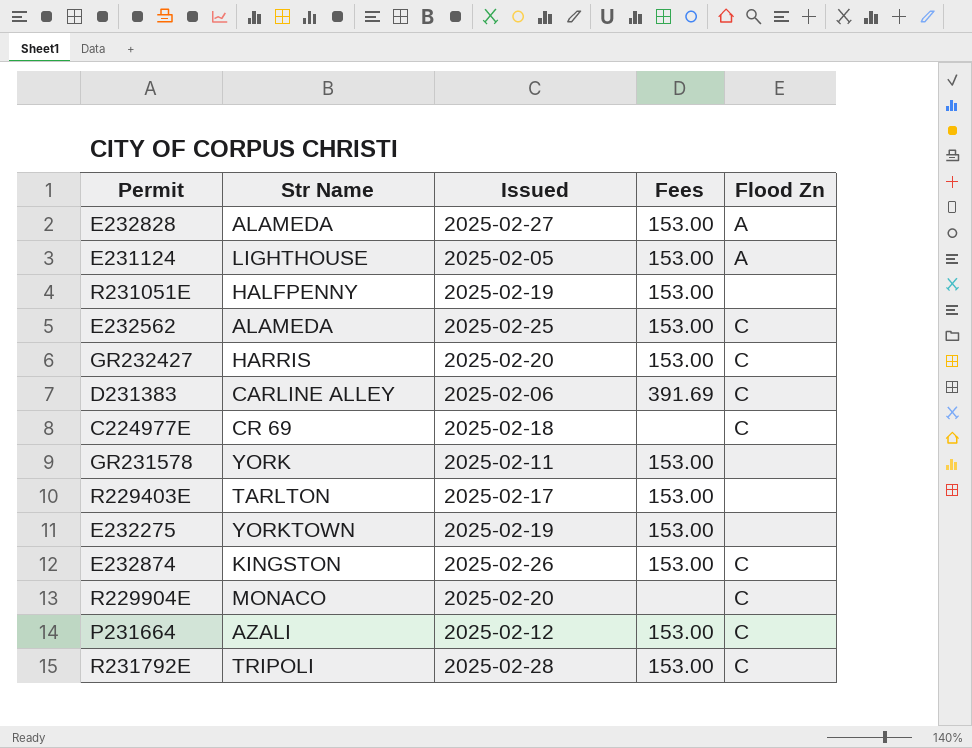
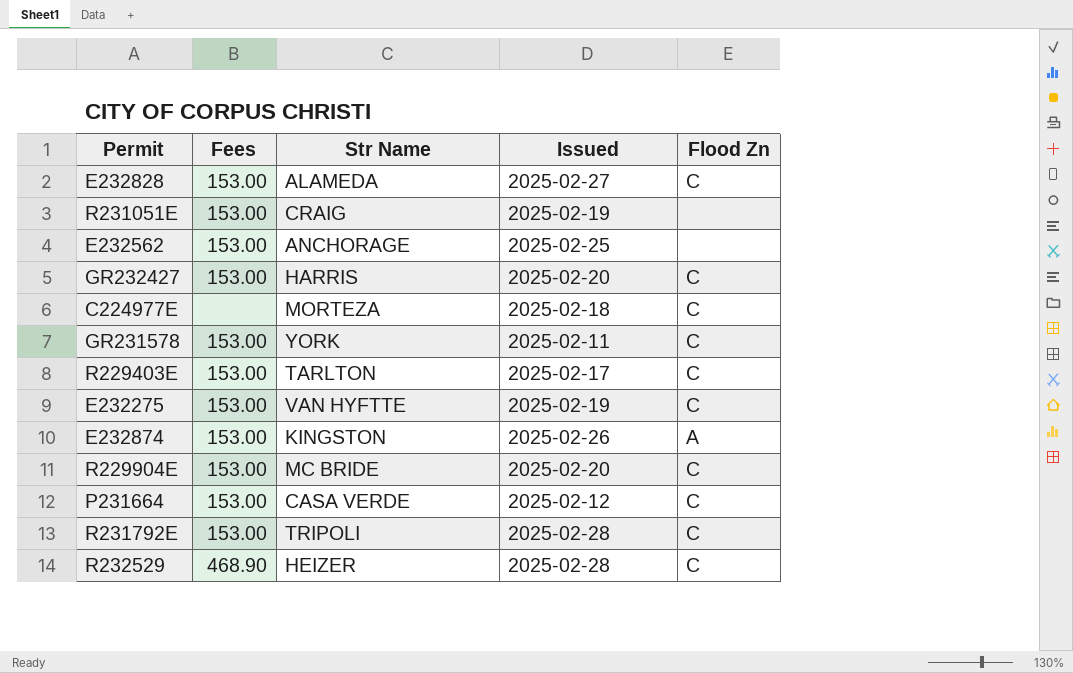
column Fees | position: 4 -> 2
row E231124: LIGHTHOUSE | 2025-02-05 | 153.00 | A -> none
row D231383: CARLINE ALLEY | 2025-02-06 | 391.69 | C -> none
E232828 | Flood Zn: A -> C
R231051E | Str Name: HALFPENNY -> CRAIG
E232562 | Str Name: ALAMEDA -> ANCHORAGE
E232562 | Flood Zn: C -> none
C224977E | Str Name: CR 69 -> MORTEZA
GR231578 | Flood Zn: none -> C
R229403E | Flood Zn: none -> C
E232275 | Str Name: YORKTOWN -> VAN HYFTTE
E232275 | Flood Zn: none -> C
E232874 | Flood Zn: C -> A
R229904E | Fees: none -> 153.00
R229904E | Str Name: MONACO -> MC BRIDE
P231664 | Str Name: AZALI -> CASA VERDE
row R232529: none -> 468.90 | HEIZER | 2025-02-28 | C

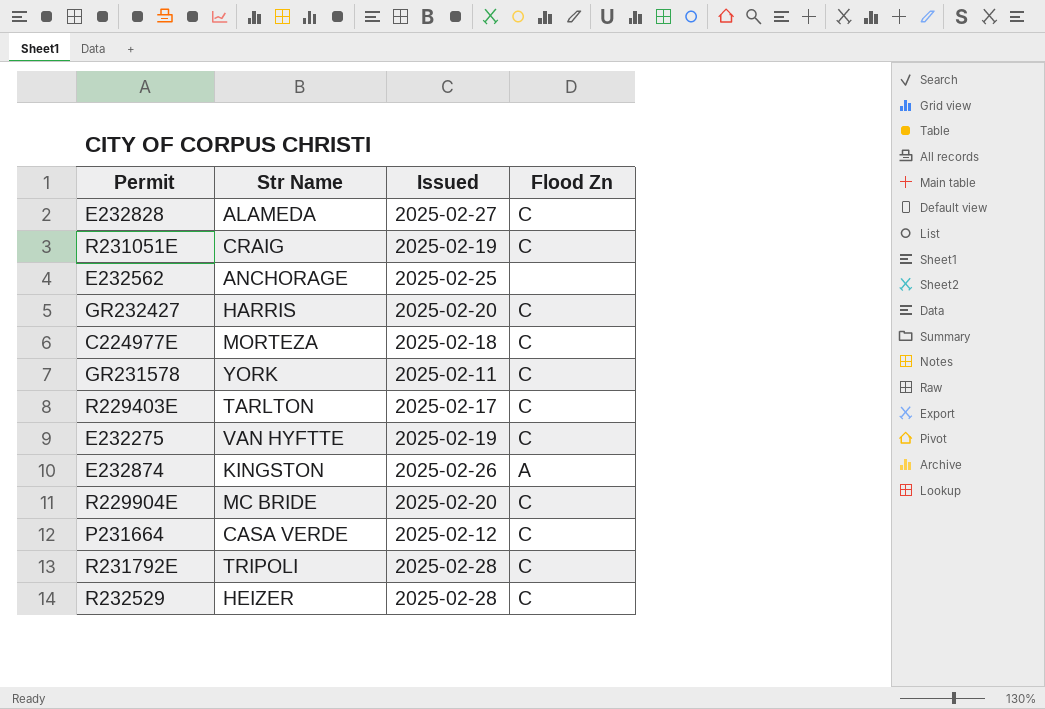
column Fees | position: 2 -> none
R231051E | Flood Zn: none -> C

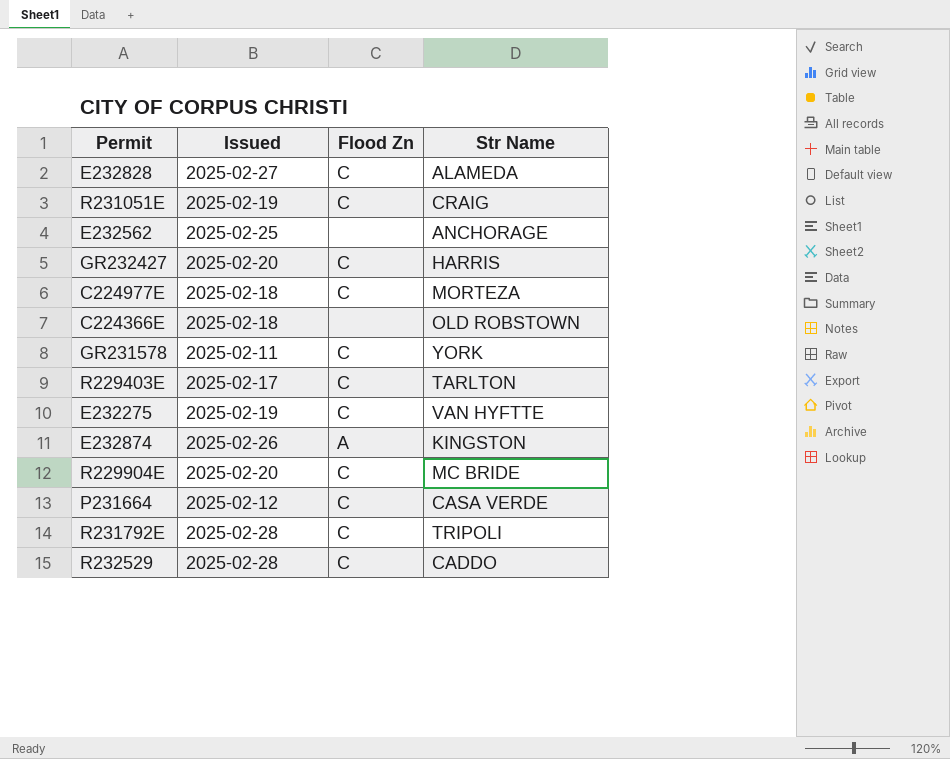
column Str Name | position: 2 -> 4
row C224366E: none -> 2025-02-18 | none | OLD ROBSTOWN
R232529 | Str Name: HEIZER -> CADDO

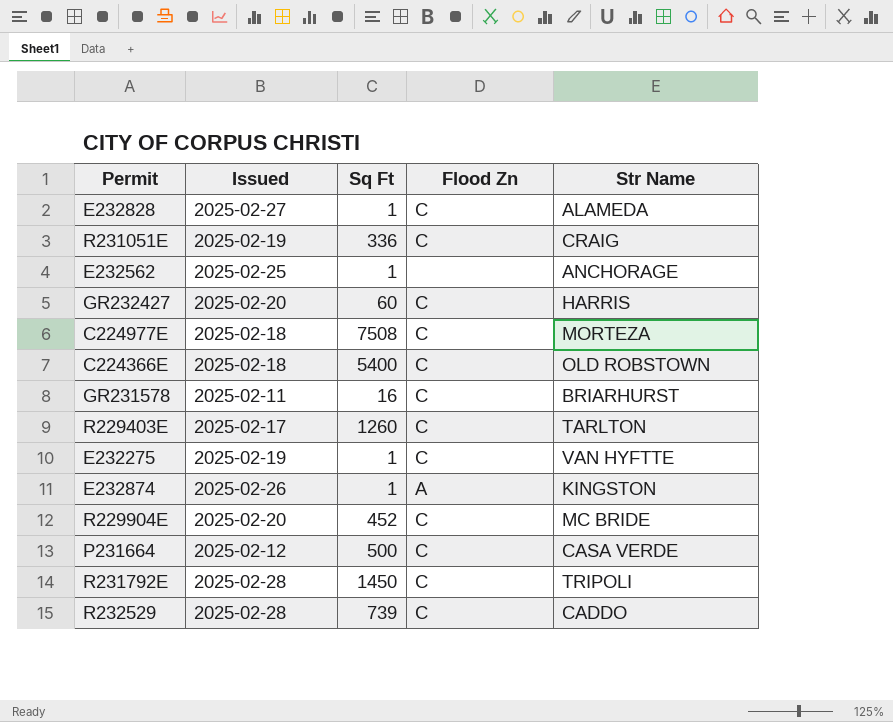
column Sq Ft | position: none -> 3
C224366E | Flood Zn: none -> C
GR231578 | Str Name: YORK -> BRIARHURST

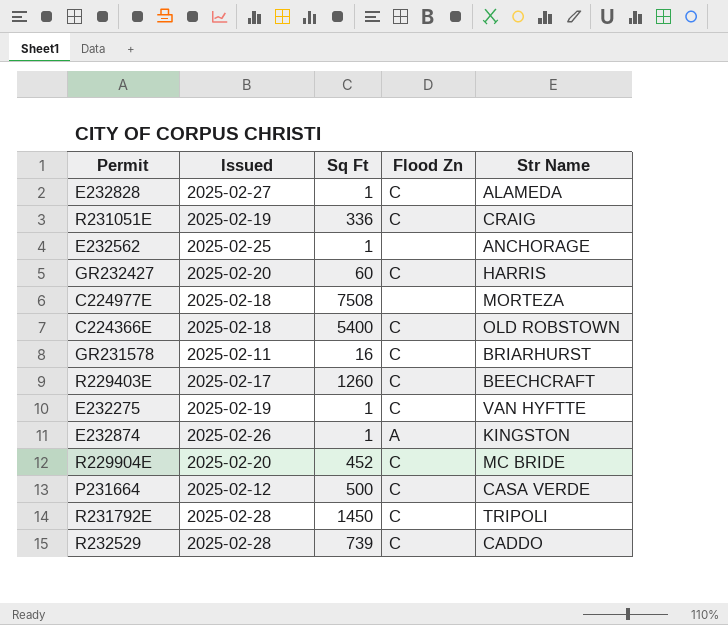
C224977E | Flood Zn: C -> none
R229403E | Str Name: TARLTON -> BEECHCRAFT

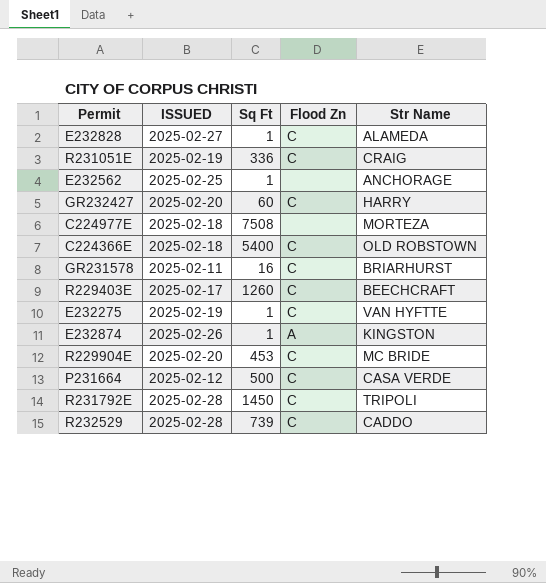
column name: Issued -> ISSUED
GR232427 | Str Name: HARRIS -> HARRY
R229904E | Sq Ft: 452 -> 453

